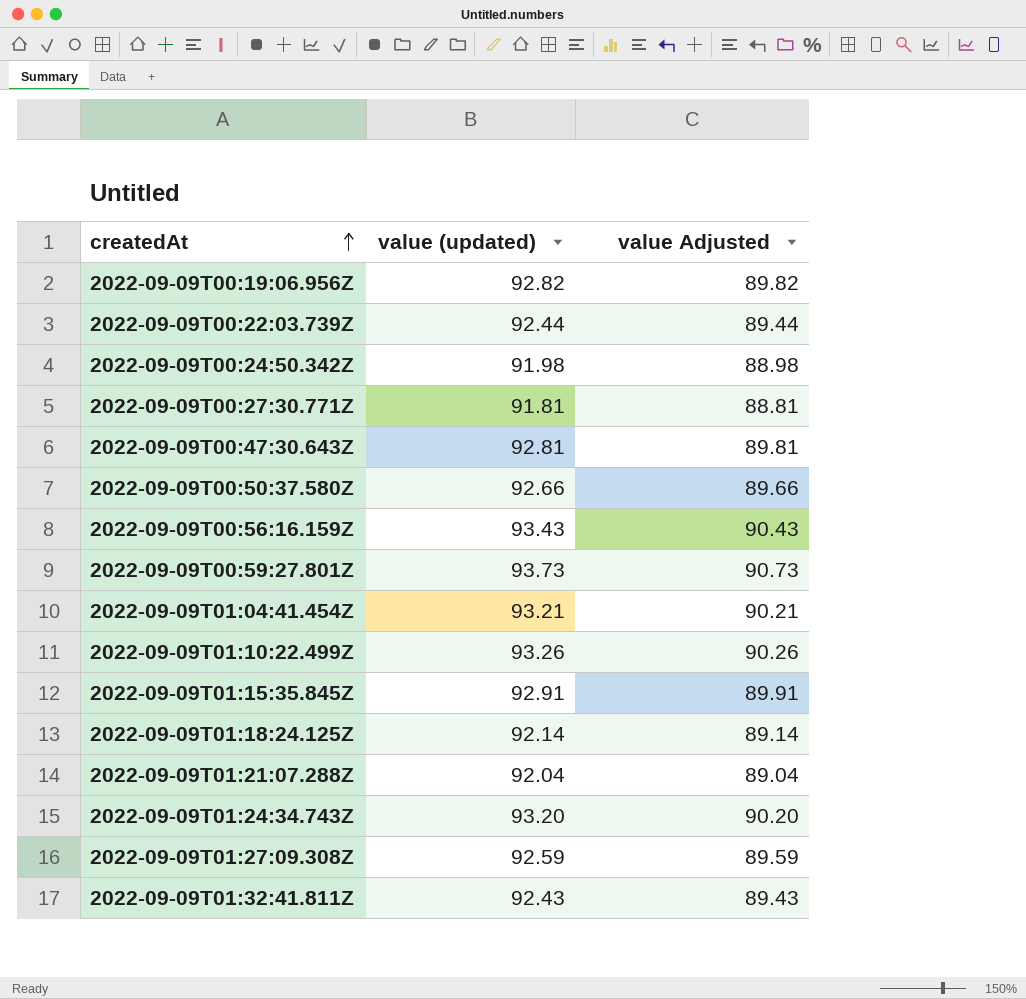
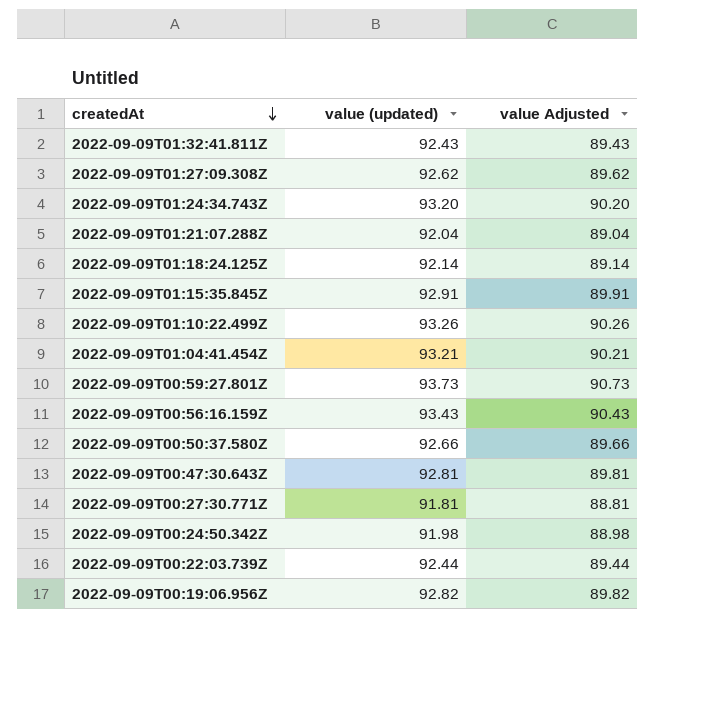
row order: createdAt ascending -> createdAt descending
2022-09-09T01:27:09.308Z | value (updated): 92.59 -> 92.62
2022-09-09T01:27:09.308Z | value Adjusted: 89.59 -> 89.62

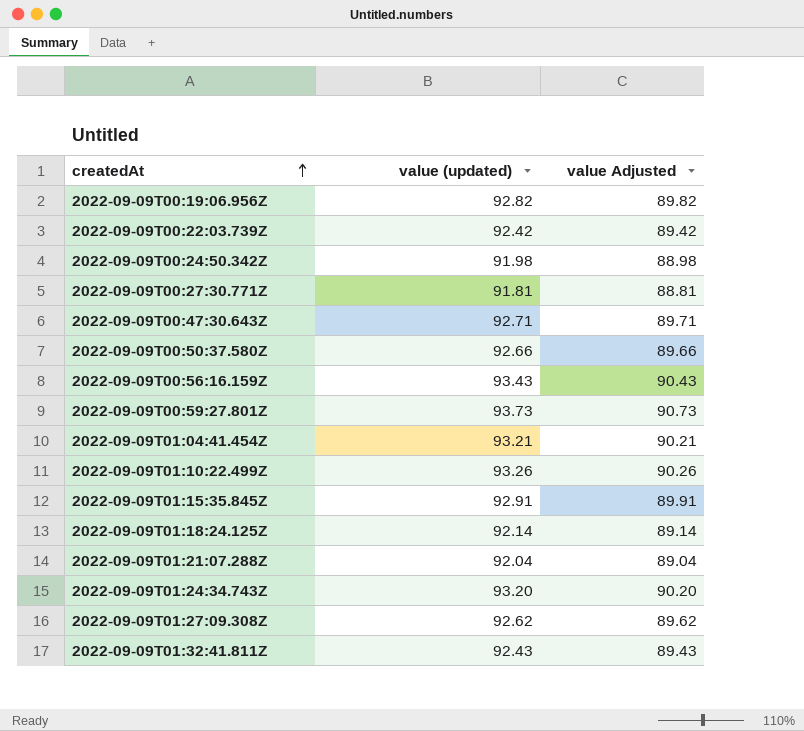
row order: createdAt descending -> createdAt ascending
2022-09-09T00:22:03.739Z | value (updated): 92.44 -> 92.42
2022-09-09T00:22:03.739Z | value Adjusted: 89.44 -> 89.42
2022-09-09T00:47:30.643Z | value (updated): 92.81 -> 92.71
2022-09-09T00:47:30.643Z | value Adjusted: 89.81 -> 89.71

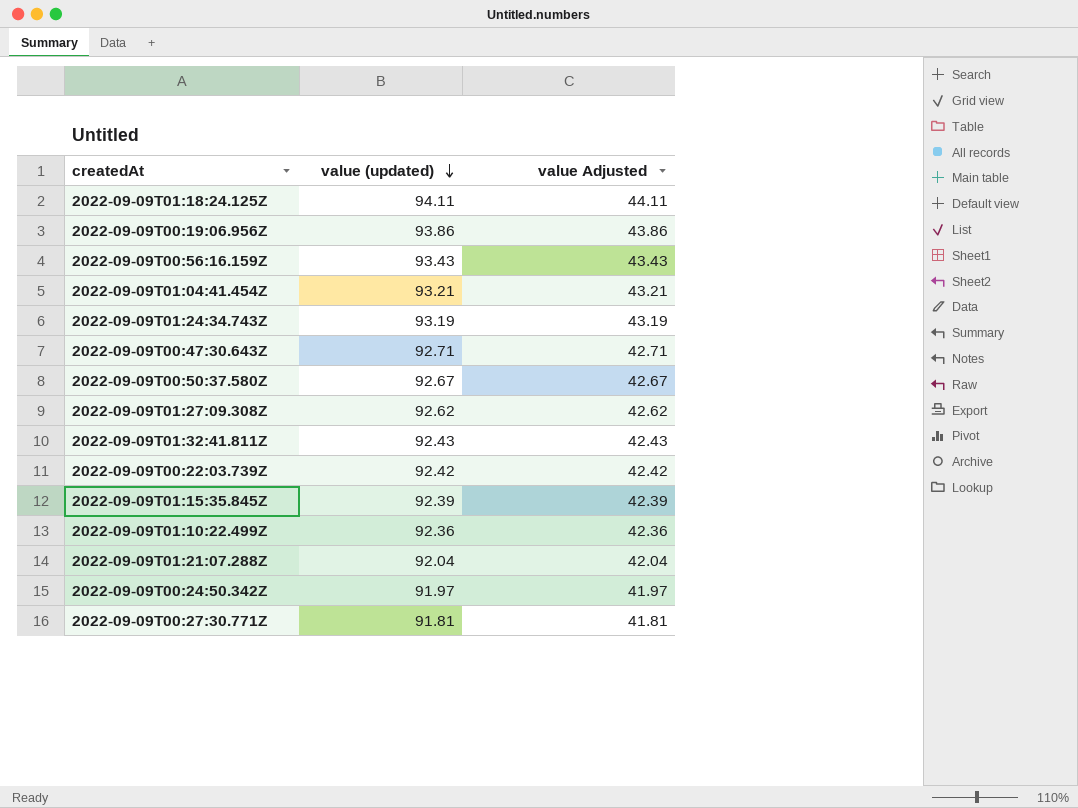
row order: createdAt ascending -> value (updated) descending
column value Adjusted | formula: [value (updated)] - 3 -> [value (updated)] - 50
row 2022-09-09T00:59:27.801Z: 93.73 | 90.73 -> none
2022-09-09T01:18:24.125Z | value (updated): 92.14 -> 94.11
2022-09-09T00:19:06.956Z | value (updated): 92.82 -> 93.86
2022-09-09T01:24:34.743Z | value (updated): 93.20 -> 93.19
2022-09-09T00:50:37.580Z | value (updated): 92.66 -> 92.67
2022-09-09T01:15:35.845Z | value (updated): 92.91 -> 92.39
2022-09-09T01:10:22.499Z | value (updated): 93.26 -> 92.36
2022-09-09T00:24:50.342Z | value (updated): 91.98 -> 91.97

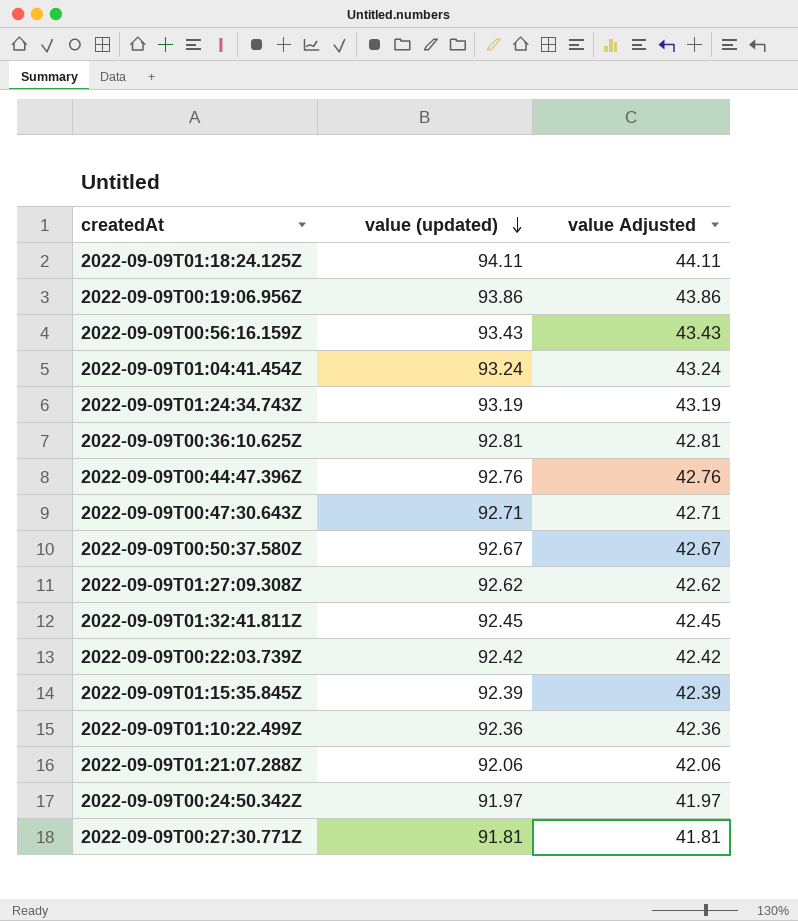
2022-09-09T01:04:41.454Z | value (updated): 93.21 -> 93.24
2022-09-09T01:04:41.454Z | value Adjusted: 43.21 -> 43.24
row 2022-09-09T00:36:10.625Z: none -> 92.81 | 42.81
row 2022-09-09T00:44:47.396Z: none -> 92.76 | 42.76
2022-09-09T01:32:41.811Z | value (updated): 92.43 -> 92.45
2022-09-09T01:32:41.811Z | value Adjusted: 42.43 -> 42.45
2022-09-09T01:21:07.288Z | value (updated): 92.04 -> 92.06
2022-09-09T01:21:07.288Z | value Adjusted: 42.04 -> 42.06

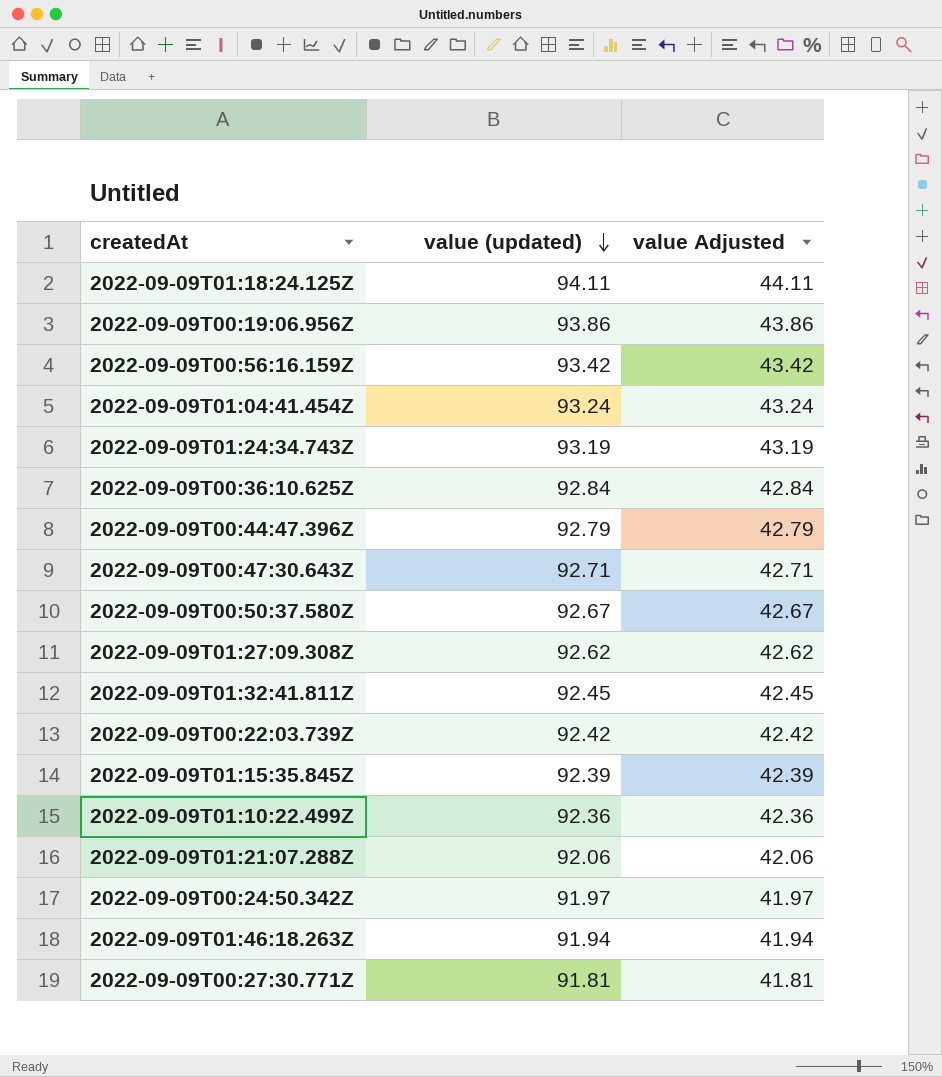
2022-09-09T00:56:16.159Z | value (updated): 93.43 -> 93.42
2022-09-09T00:56:16.159Z | value Adjusted: 43.43 -> 43.42
2022-09-09T00:36:10.625Z | value (updated): 92.81 -> 92.84
2022-09-09T00:36:10.625Z | value Adjusted: 42.81 -> 42.84
2022-09-09T00:44:47.396Z | value (updated): 92.76 -> 92.79
2022-09-09T00:44:47.396Z | value Adjusted: 42.76 -> 42.79
row 2022-09-09T01:46:18.263Z: none -> 91.94 | 41.94

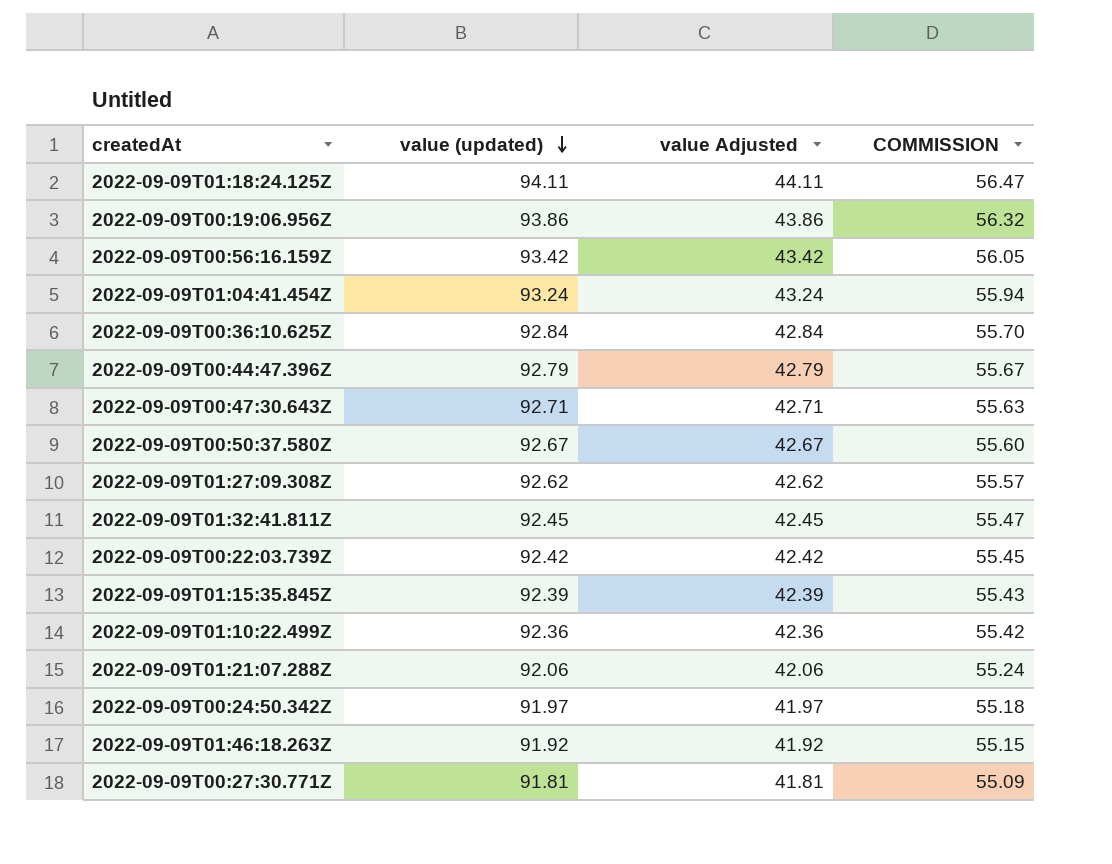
column COMMISSION | formula: none -> [value (updated)] * 0.6
row 2022-09-09T01:24:34.743Z: 93.19 | 43.19 -> none
2022-09-09T01:46:18.263Z | value (updated): 91.94 -> 91.92
2022-09-09T01:46:18.263Z | value Adjusted: 41.94 -> 41.92

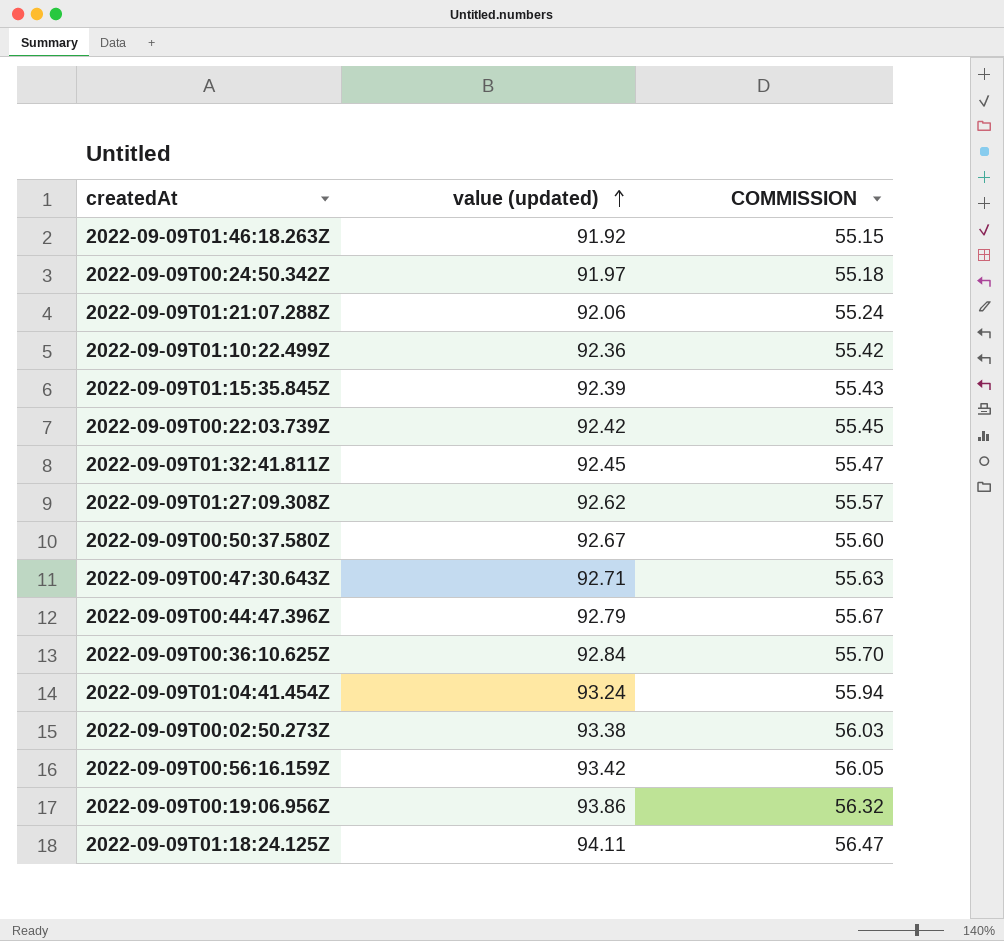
row order: value (updated) descending -> value (updated) ascending
column value Adjusted | formula: [value (updated)] - 50 -> none
row 2022-09-09T00:27:30.771Z: 91.81 | 41.81 | 55.09 -> none
row 2022-09-09T00:02:50.273Z: none -> 93.38 | 56.03

